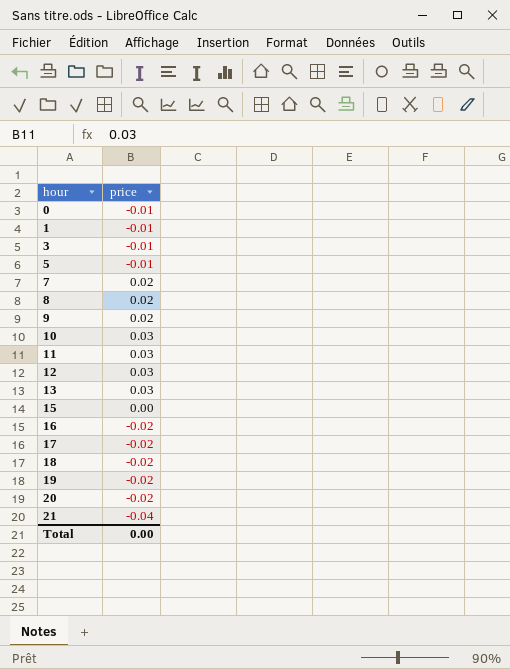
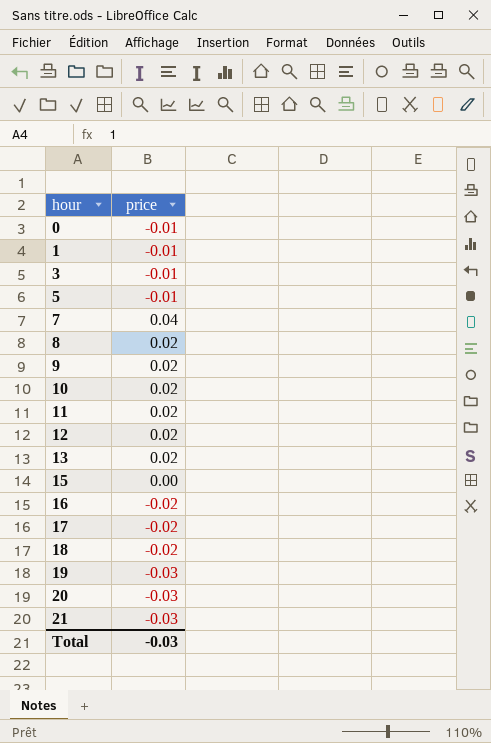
7 | price: 0.02 -> 0.04
10 | price: 0.03 -> 0.02
11 | price: 0.03 -> 0.02
12 | price: 0.03 -> 0.02
13 | price: 0.03 -> 0.02
19 | price: -0.02 -> -0.03
20 | price: -0.02 -> -0.03
21 | price: -0.04 -> -0.03
Total | price: 0.00 -> -0.03

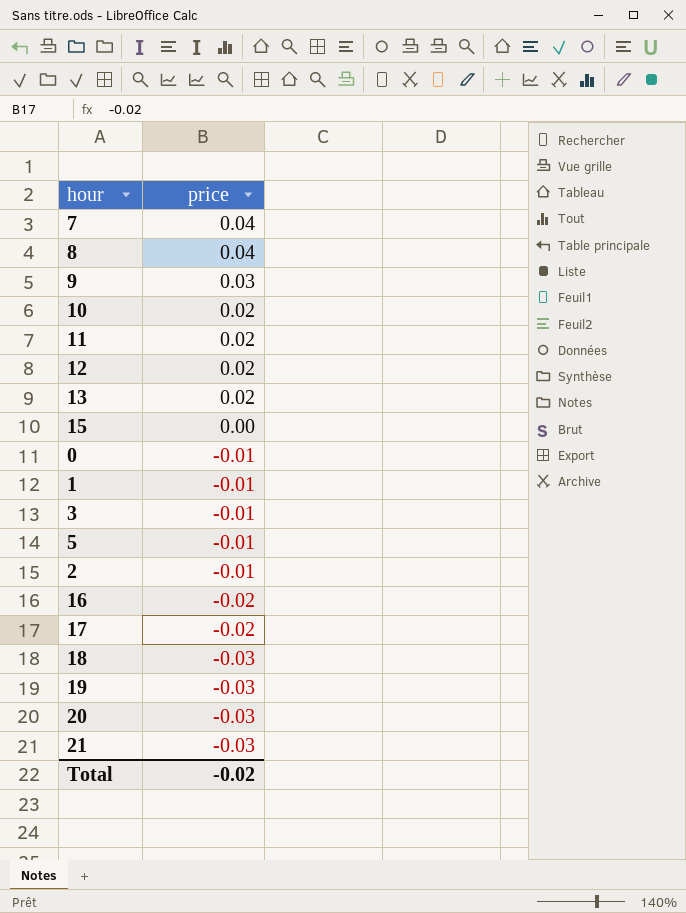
row order: hour ascending -> price descending
8 | price: 0.02 -> 0.04
9 | price: 0.02 -> 0.03
row 2: none -> -0.01
18 | price: -0.02 -> -0.03
Total | price: -0.03 -> -0.02

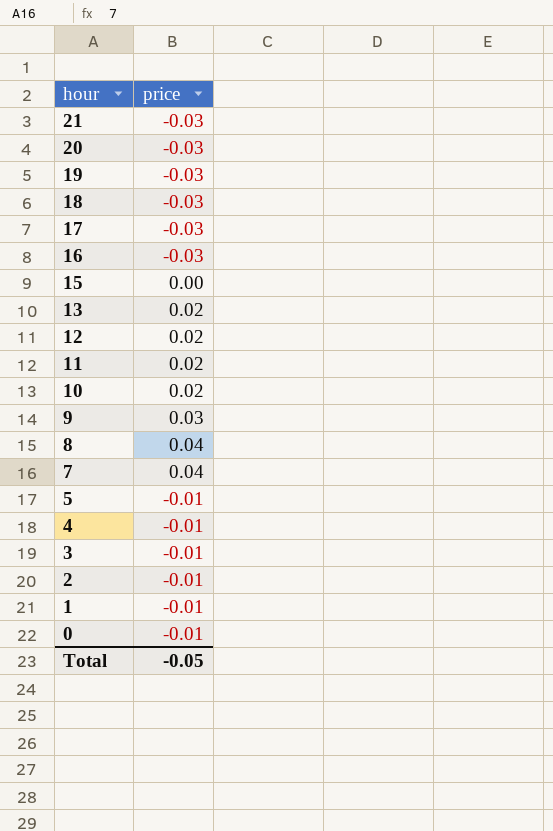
row order: price descending -> hour descending
17 | price: -0.02 -> -0.03
16 | price: -0.02 -> -0.03
row 4: none -> -0.01
Total | price: -0.02 -> -0.05

